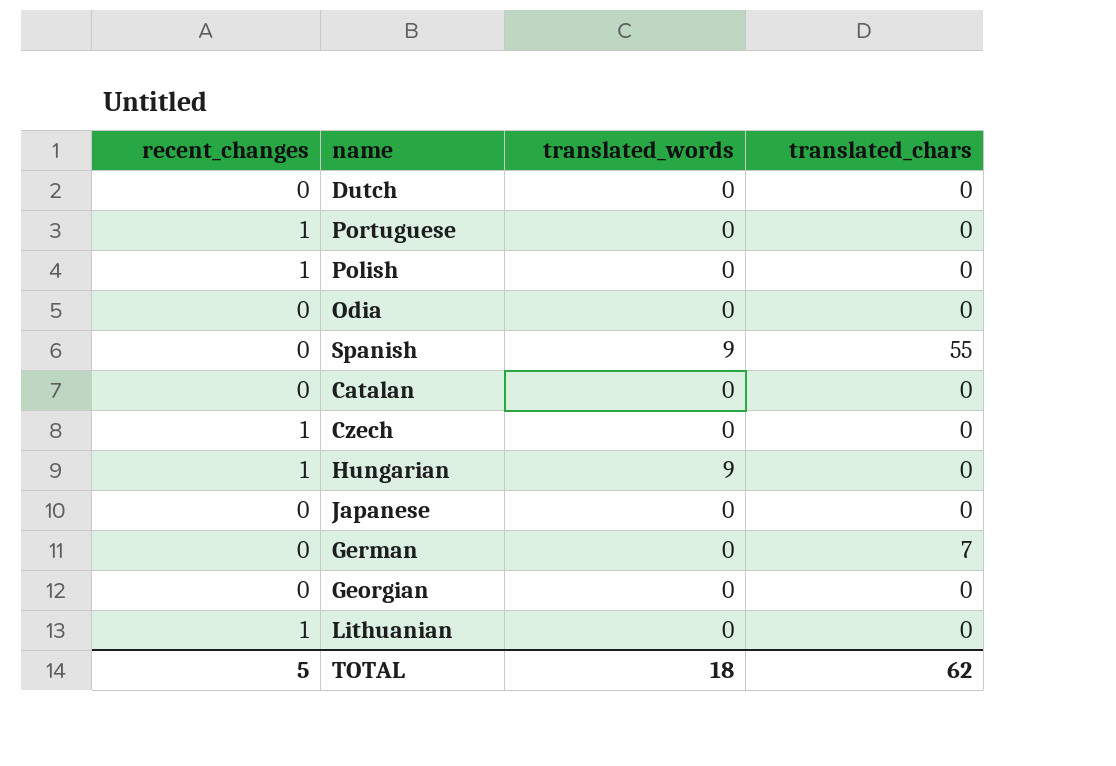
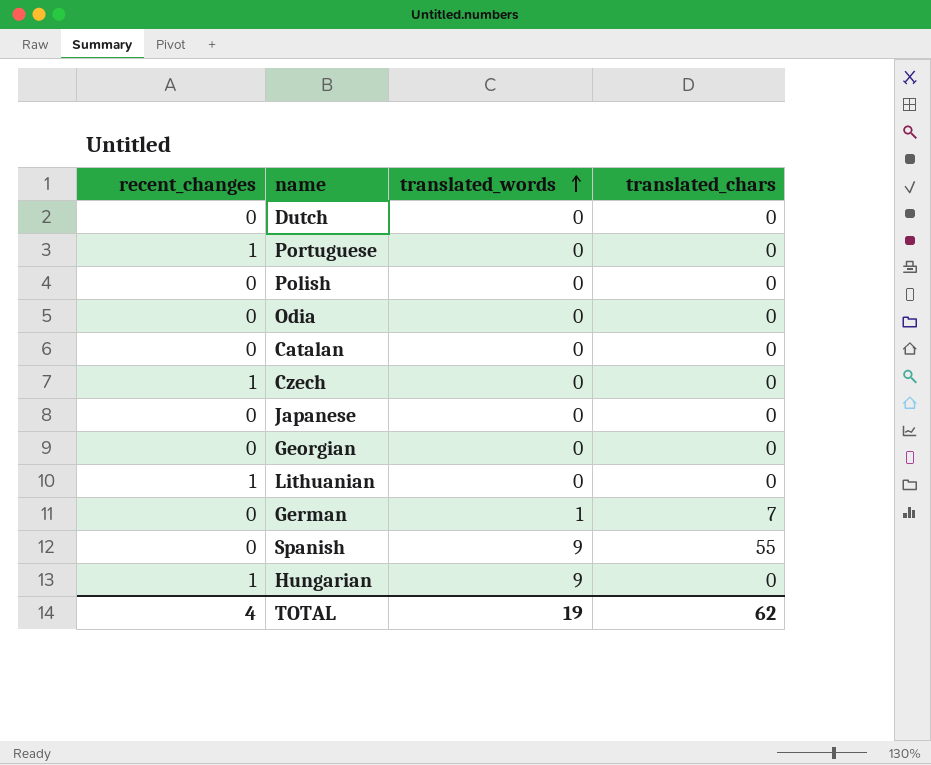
row order: none -> translated_words ascending
Polish | recent_changes: 1 -> 0
German | translated_words: 0 -> 1
TOTAL | recent_changes: 5 -> 4
TOTAL | translated_words: 18 -> 19

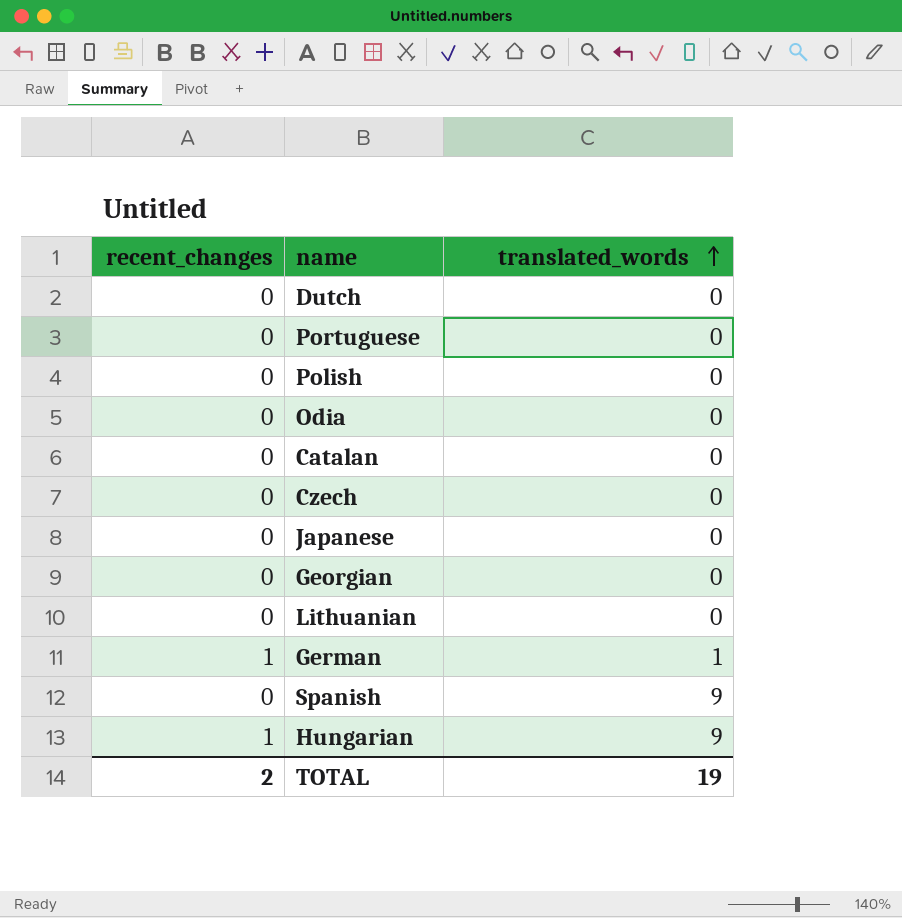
column translated_chars | position: 4 -> none
Portuguese | recent_changes: 1 -> 0
Czech | recent_changes: 1 -> 0
Lithuanian | recent_changes: 1 -> 0
German | recent_changes: 0 -> 1
TOTAL | recent_changes: 4 -> 2

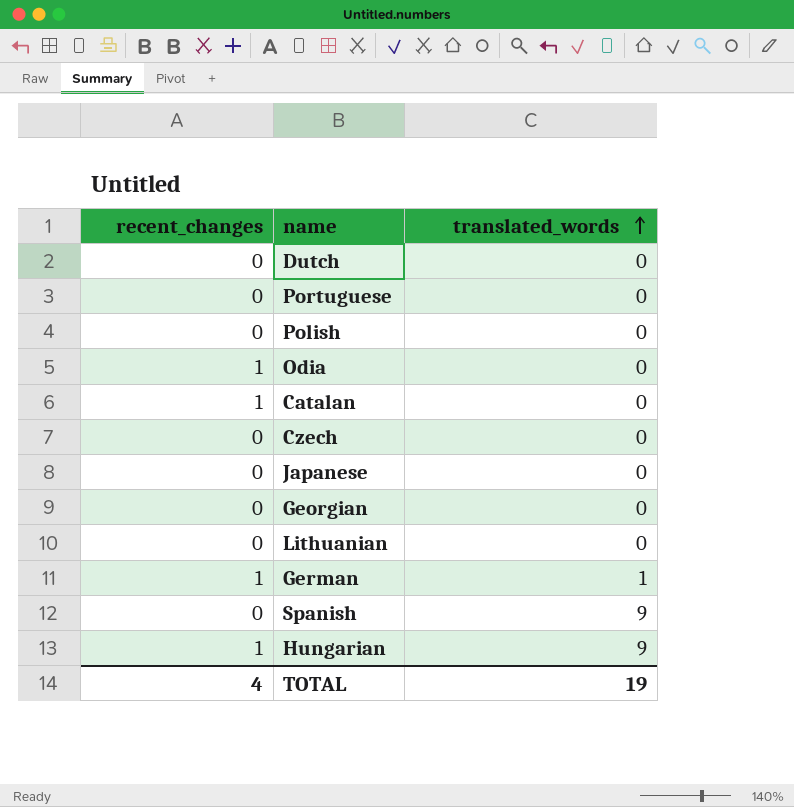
Odia | recent_changes: 0 -> 1
Catalan | recent_changes: 0 -> 1
TOTAL | recent_changes: 2 -> 4

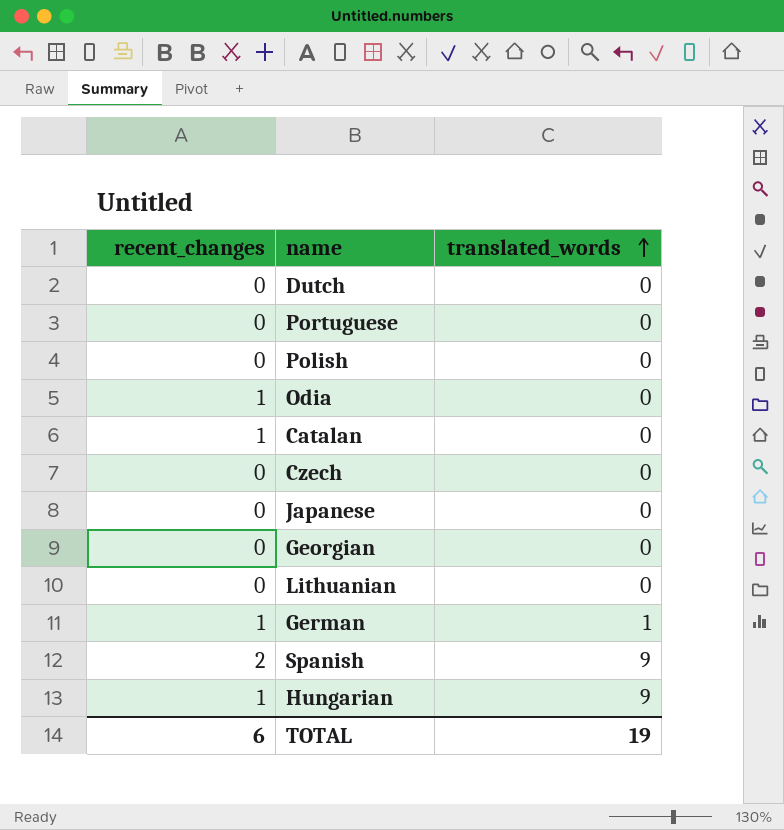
Spanish | recent_changes: 0 -> 2
TOTAL | recent_changes: 4 -> 6

